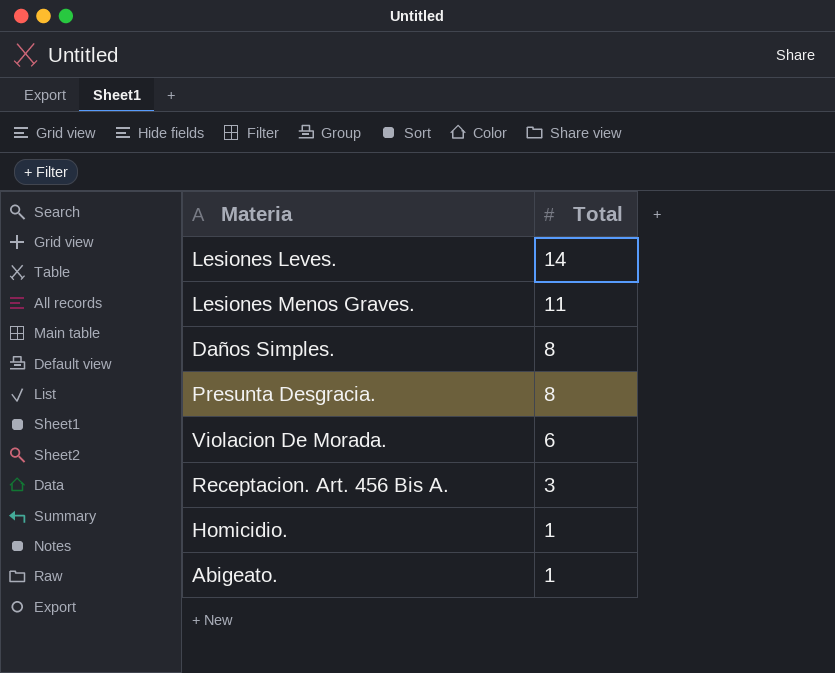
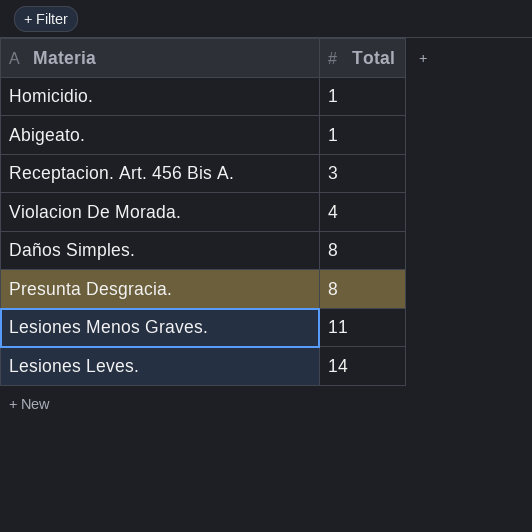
row order: Total descending -> Total ascending
Violacion De Morada. | Total: 6 -> 4

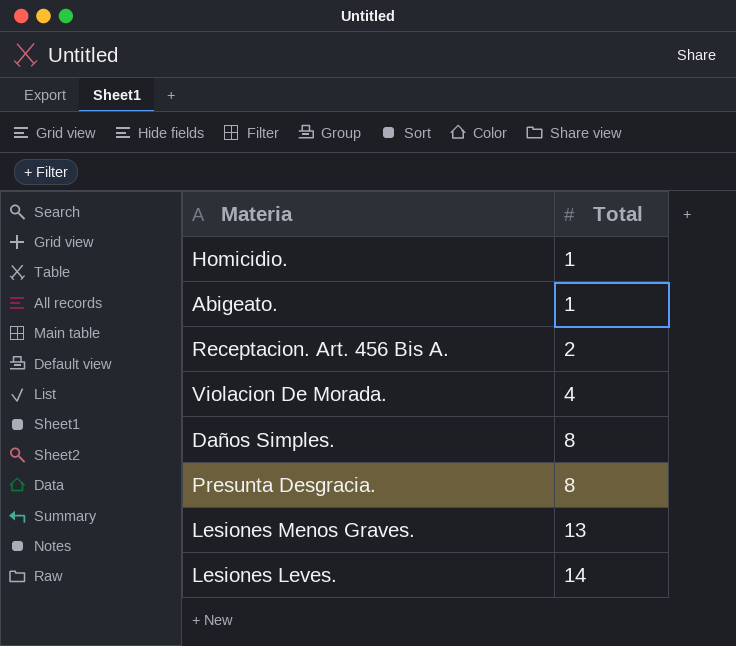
Receptacion. Art. 456 Bis A. | Total: 3 -> 2
Lesiones Menos Graves. | Total: 11 -> 13

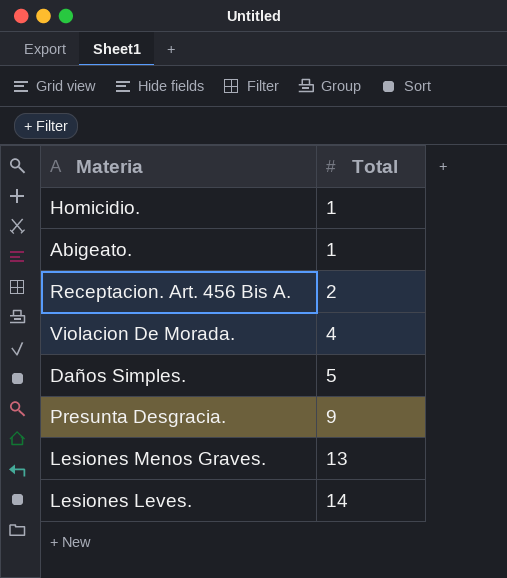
Daños Simples. | Total: 8 -> 5
Presunta Desgracia. | Total: 8 -> 9

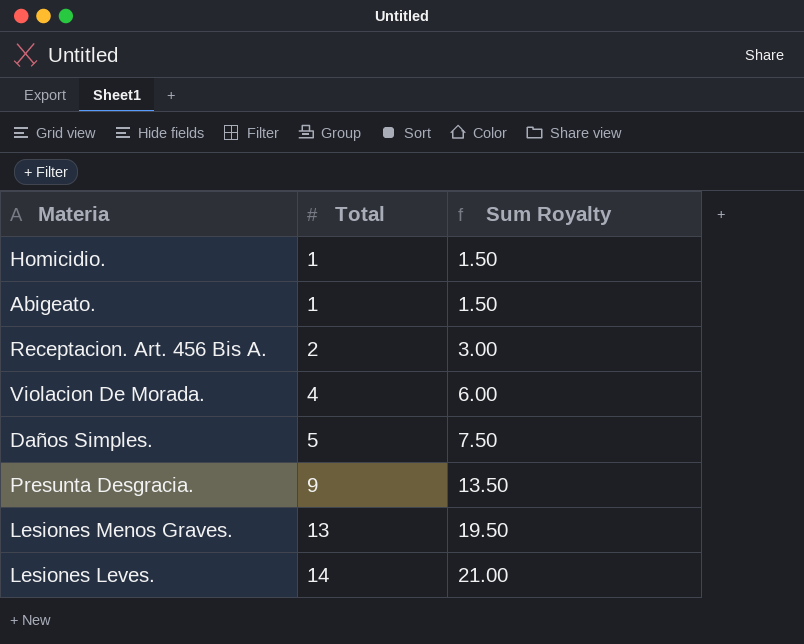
column Sum Royalty | formula: none -> [Total] * 1.5

